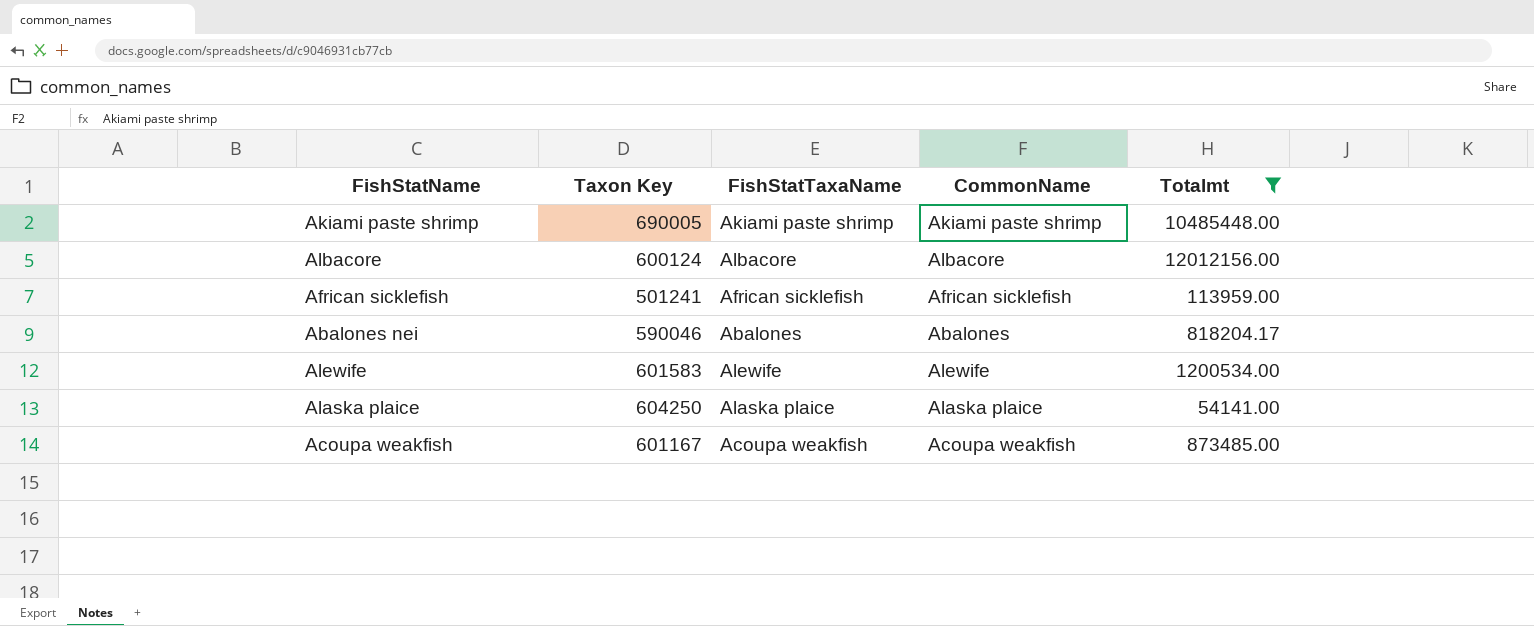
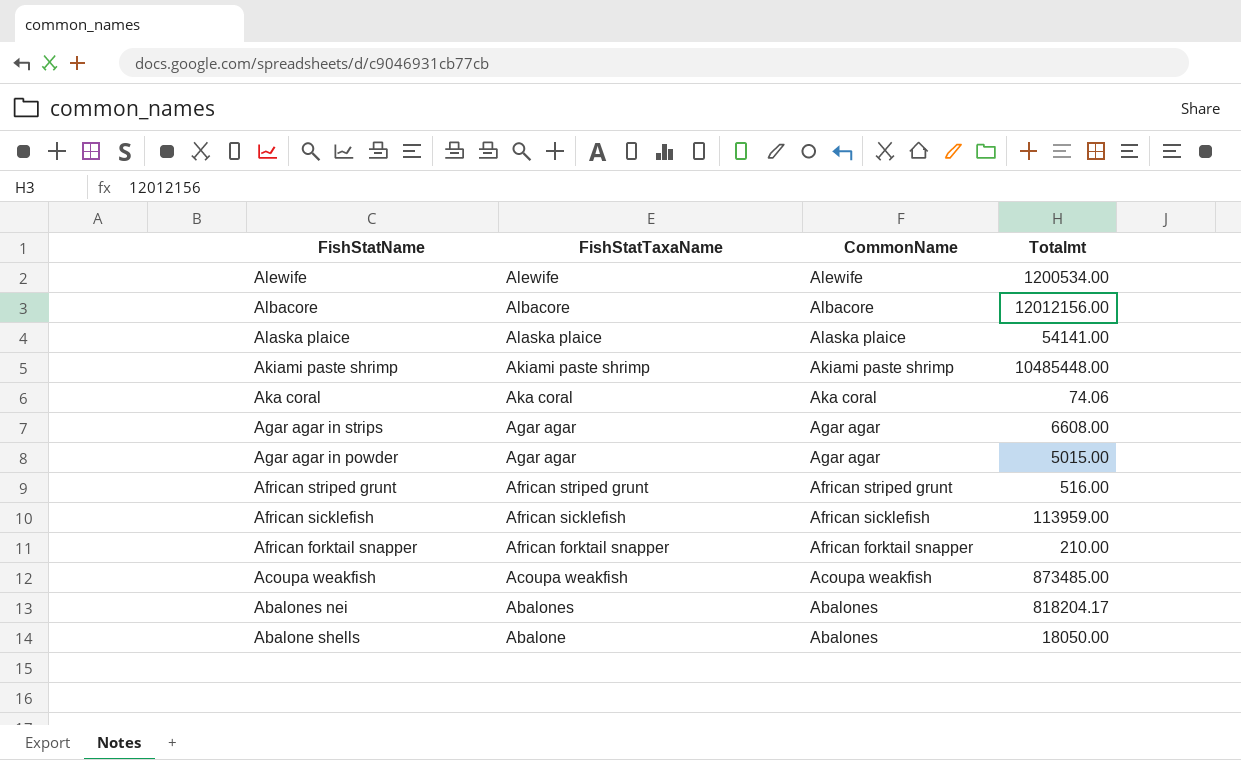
filter: Totalmt >= 54141.00 -> none
row order: none -> FishStatName descending
column Taxon Key | position: 2 -> none

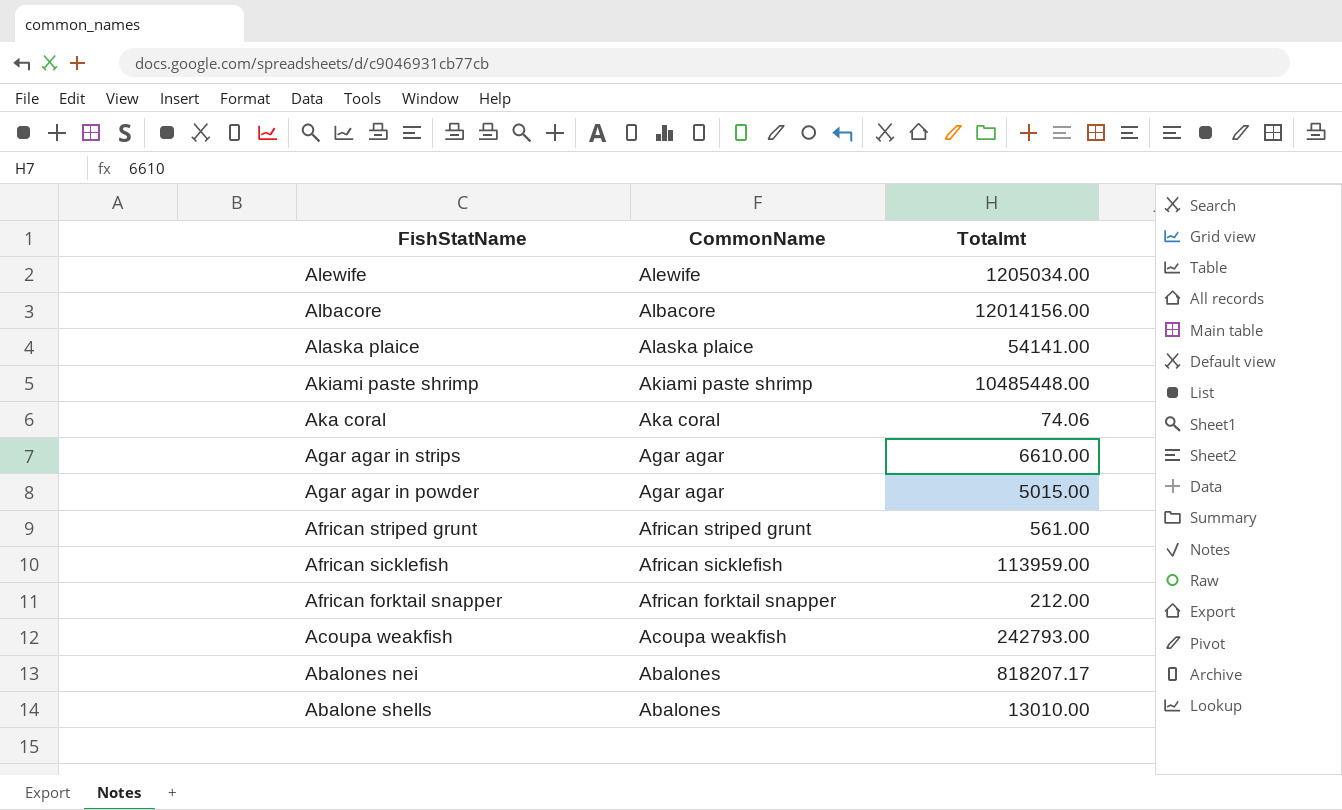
column FishStatTaxaName | position: 2 -> none
Alewife | Totalmt: 1200534.00 -> 1205034.00
Albacore | Totalmt: 12012156.00 -> 12014156.00
Agar agar in strips | Totalmt: 6608.00 -> 6610.00
African striped grunt | Totalmt: 516.00 -> 561.00
African forktail snapper | Totalmt: 210.00 -> 212.00
Acoupa weakfish | Totalmt: 873485.00 -> 242793.00
Abalones nei | Totalmt: 818204.17 -> 818207.17
Abalone shells | Totalmt: 18050.00 -> 13010.00

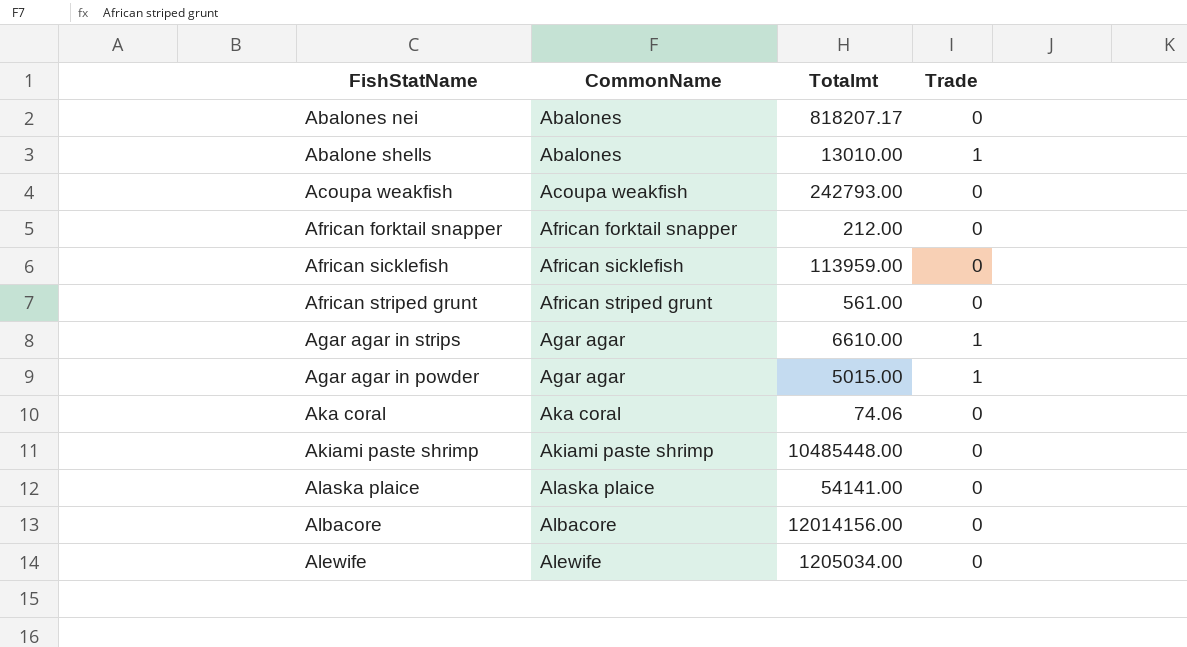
row order: FishStatName descending -> CommonName ascending
column Trade | position: none -> 4

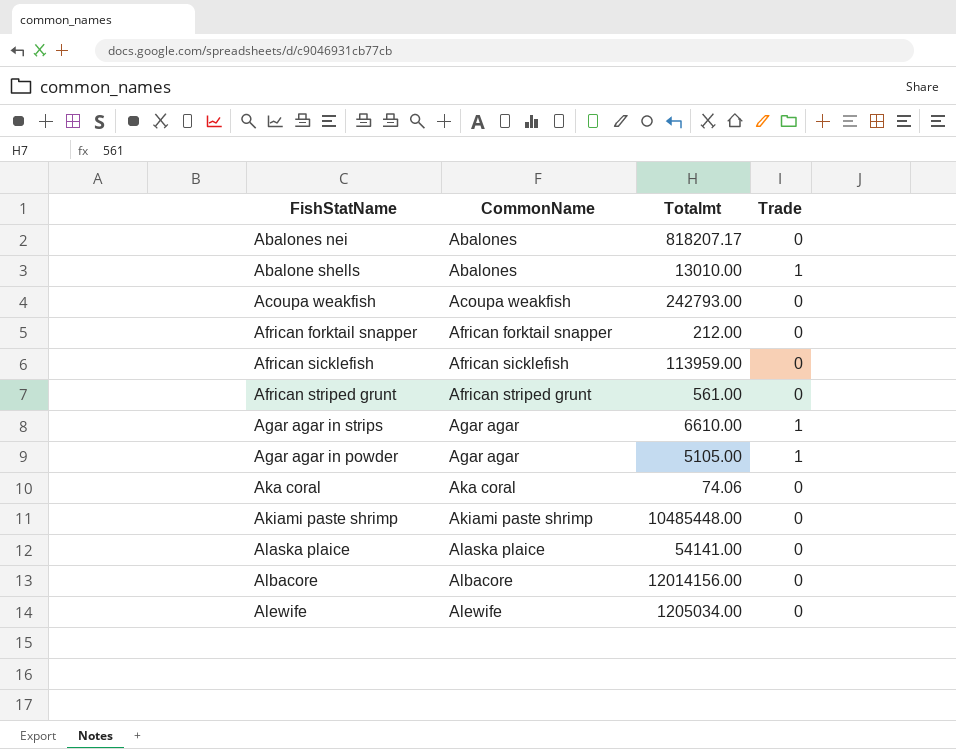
Agar agar in powder | Totalmt: 5015.00 -> 5105.00

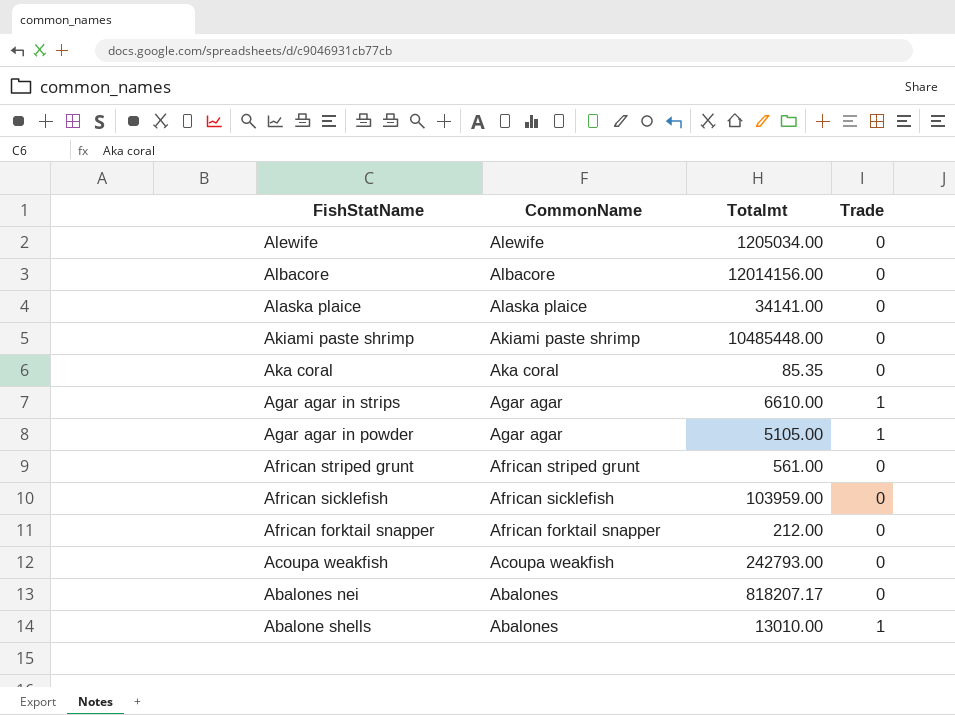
row order: CommonName ascending -> FishStatName descending
Alaska plaice | Totalmt: 54141.00 -> 34141.00
Aka coral | Totalmt: 74.06 -> 85.35
African sicklefish | Totalmt: 113959.00 -> 103959.00

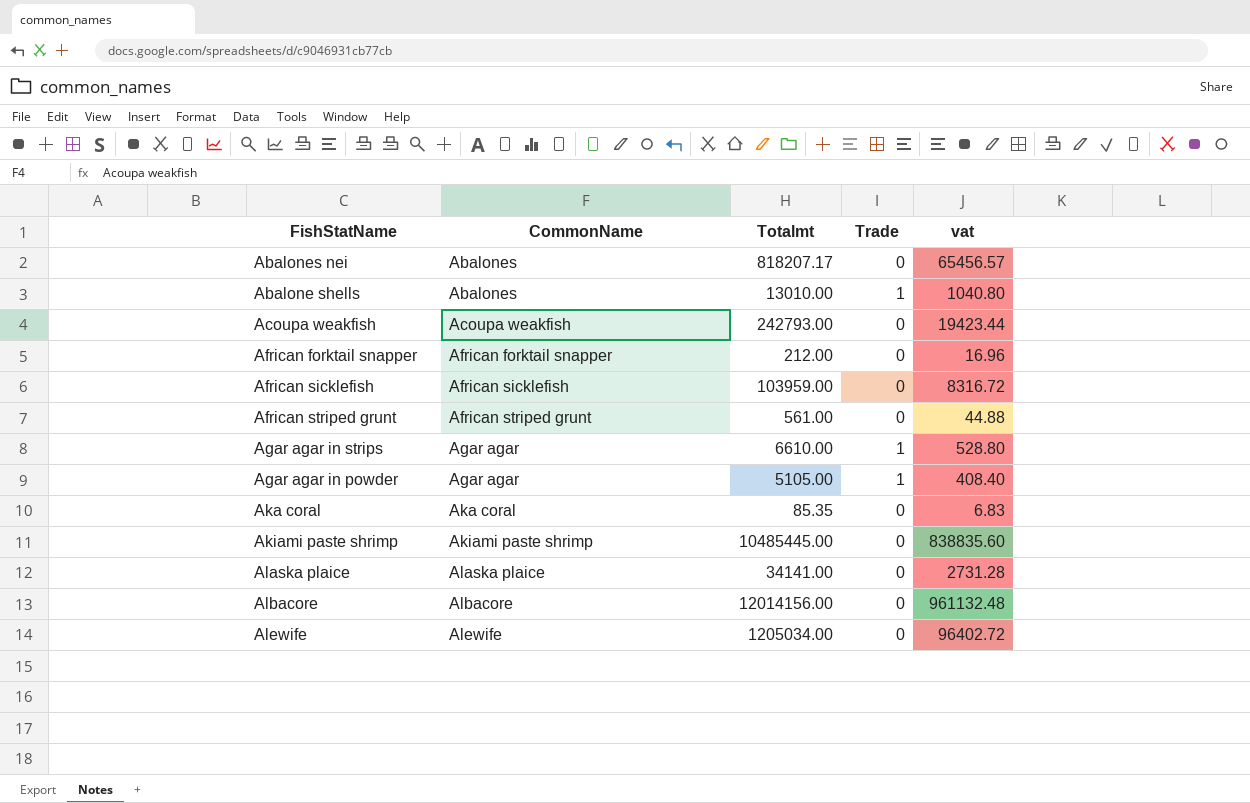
row order: FishStatName descending -> CommonName ascending
column vat | formula: none -> [Totalmt] * 0.08
Akiami paste shrimp | Totalmt: 10485448.00 -> 10485445.00

